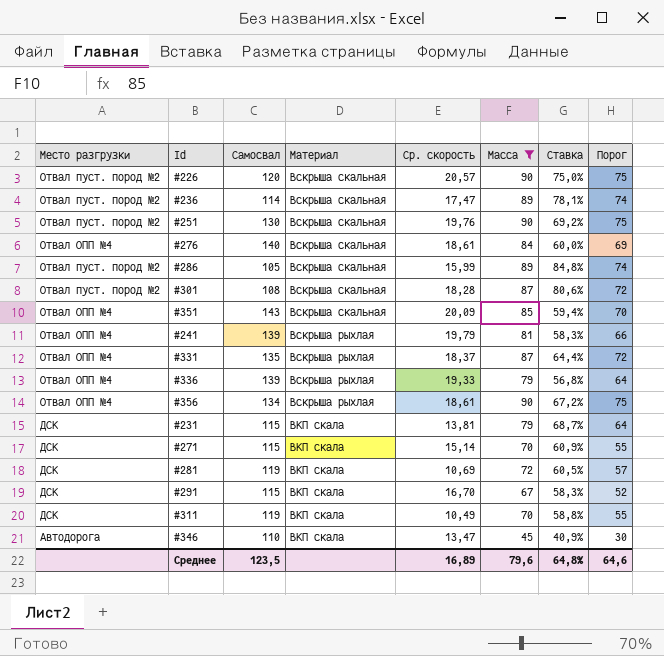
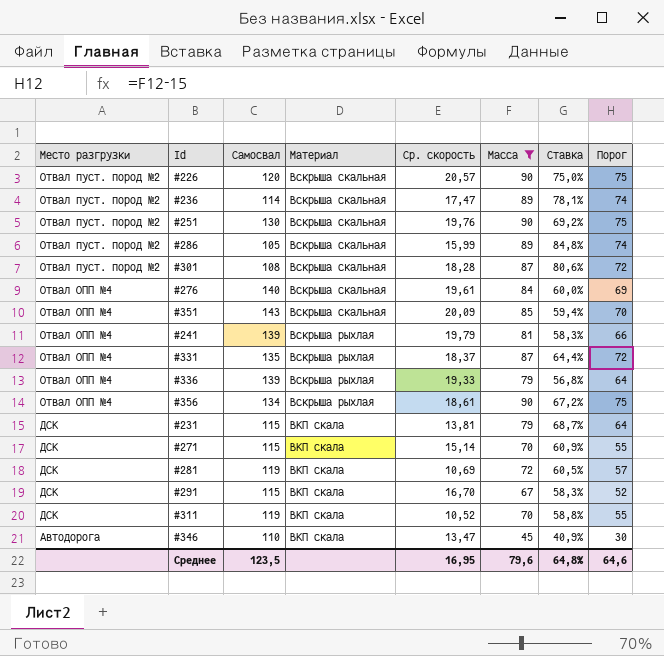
row order: Материал descending -> Место разгрузки descending
#276 | Ср. скорость: 18,61 -> 19,61
#311 | Ср. скорость: 10,49 -> 10,52
Среднее | Ср. скорость: 16,89 -> 16,95

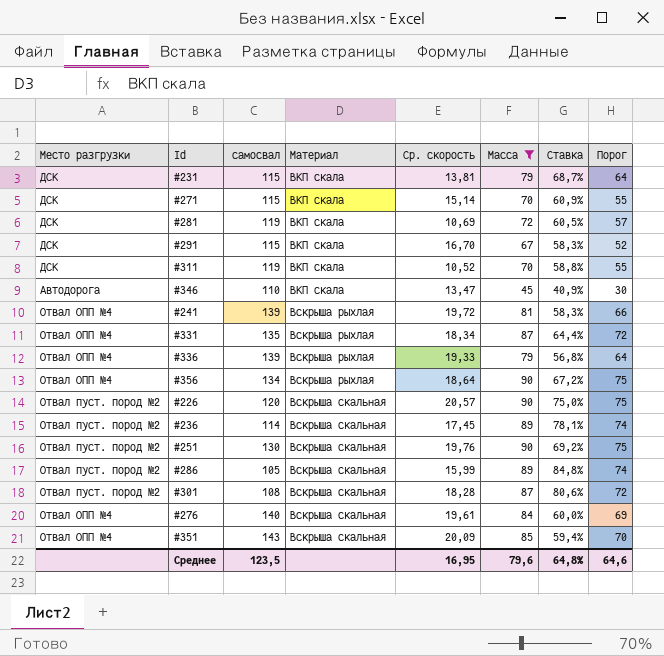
row order: Место разгрузки descending -> Материал ascending
column name: Самосвал -> самосвал
#241 | Ср. скорость: 19,79 -> 19,72
#331 | Ср. скорость: 18,37 -> 18,34
#356 | Ср. скорость: 18,61 -> 18,64
#236 | Ср. скорость: 17,47 -> 17,45

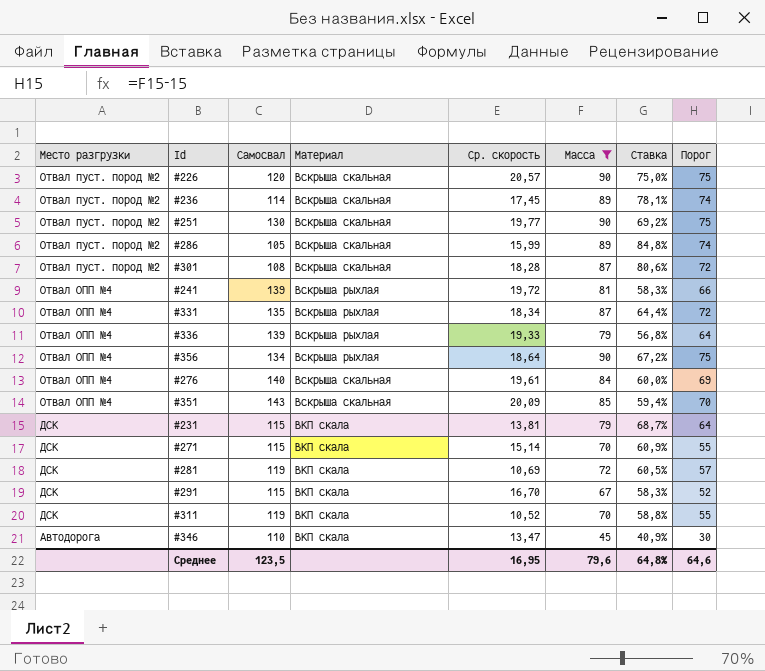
row order: Материал ascending -> Место разгрузки descending
column name: самосвал -> Самосвал
#251 | Ср. скорость: 19,76 -> 19,77

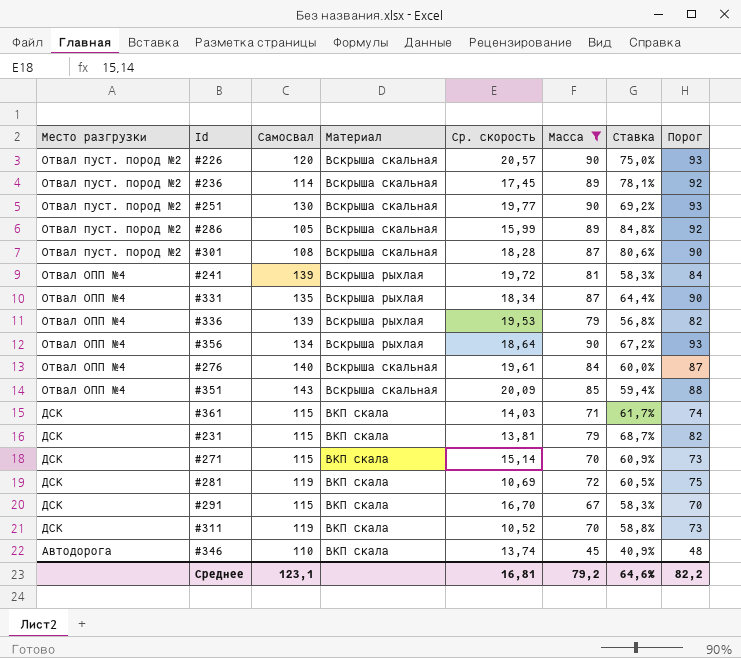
column Порог | formula: [Масса] - 15 -> [Масса] + 3
#336 | Ср. скорость: 19,33 -> 19,53
row #361: none -> ДСК | 115 | ВКП скала | 14,03 | 71 | 61,7% | 74
#346 | Ср. скорость: 13,47 -> 13,74
Среднее | Самосвал: 123,5 -> 123,1
Среднее | Ср. скорость: 16,95 -> 16,81
Среднее | Масса: 79,6 -> 79,2
Среднее | Ставка: 64,8% -> 64,6%
Среднее | Порог: 64,6 -> 82,2

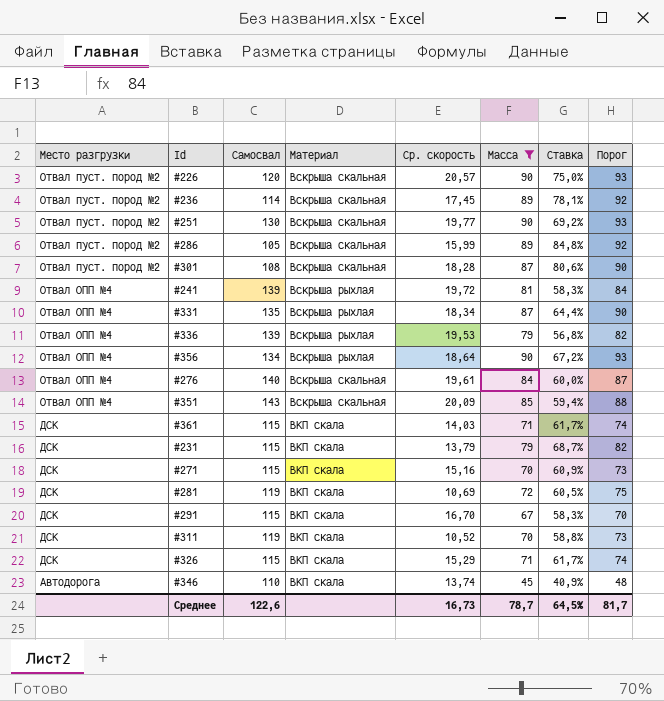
#231 | Ср. скорость: 13,81 -> 13,79
#271 | Ср. скорость: 15,14 -> 15,16
row #326: none -> ДСК | 115 | ВКП скала | 15,29 | 71 | 61,7% | 74
Среднее | Самосвал: 123,1 -> 122,6
Среднее | Ср. скорость: 16,81 -> 16,73
Среднее | Масса: 79,2 -> 78,7
Среднее | Ставка: 64,6% -> 64,5%
Среднее | Порог: 82,2 -> 81,7

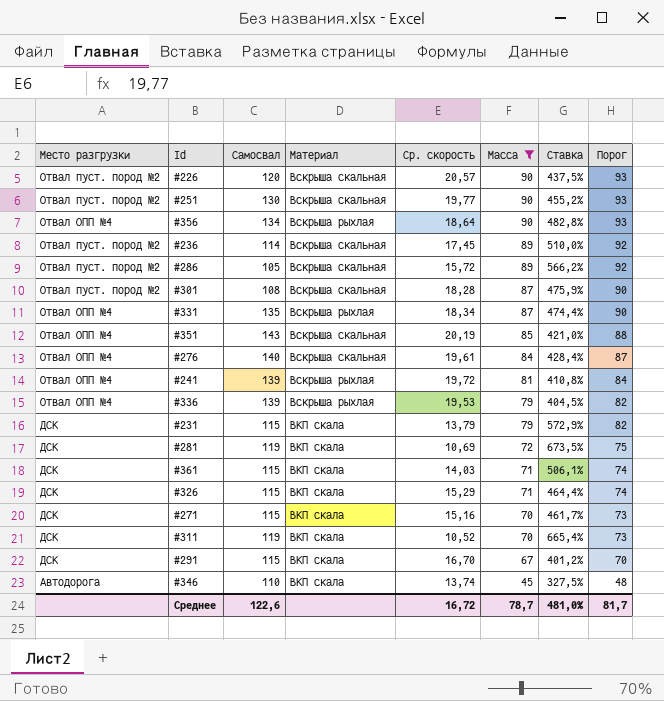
row order: Место разгрузки descending -> Масса descending
column Ставка | formula: [Масса] / [Самосвал] -> [Масса] / [Ср. скорость]
#286 | Ср. скорость: 15,99 -> 15,72
#351 | Ср. скорость: 20,09 -> 20,19
Среднее | Ср. скорость: 16,73 -> 16,72
Среднее | Ставка: 64,5% -> 481,0%

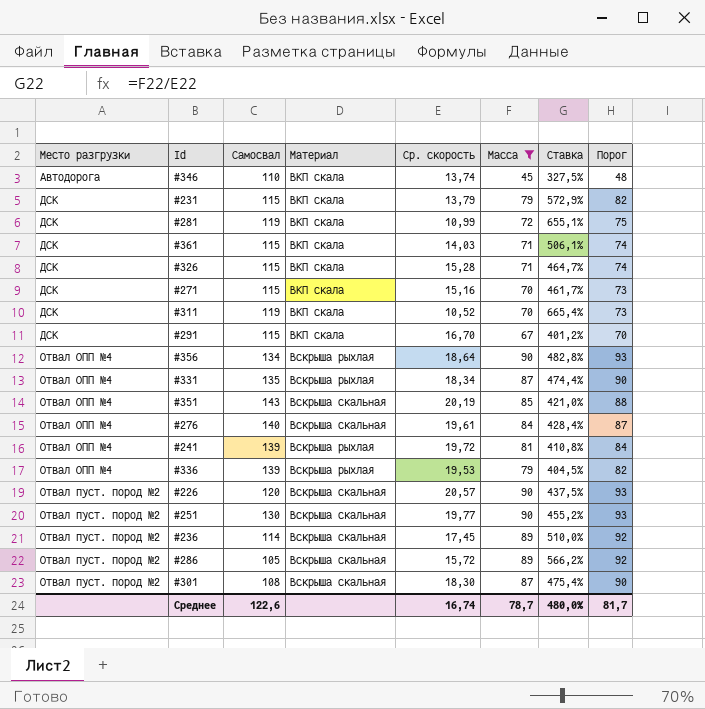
row order: Масса descending -> Место разгрузки ascending
#281 | Ср. скорость: 10,69 -> 10,99
#281 | Ставка: 673,5% -> 655,1%
#326 | Ср. скорость: 15,29 -> 15,28
#326 | Ставка: 464,4% -> 464,7%
#301 | Ср. скорость: 18,28 -> 18,30
#301 | Ставка: 475,9% -> 475,4%
Среднее | Ср. скорость: 16,72 -> 16,74
Среднее | Ставка: 481,0% -> 480,0%

